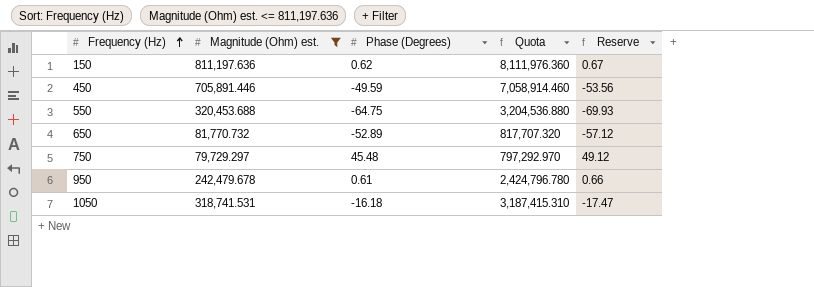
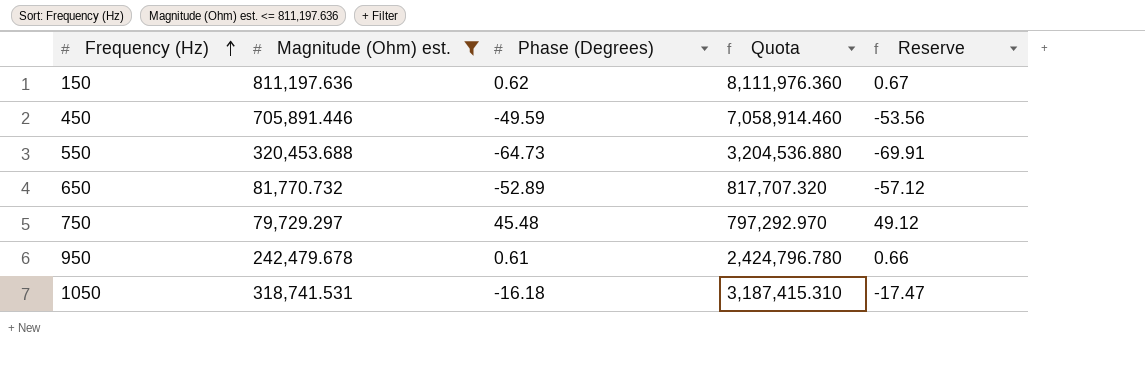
550 | Phase (Degrees): -64.75 -> -64.73
550 | Reserve: -69.93 -> -69.91

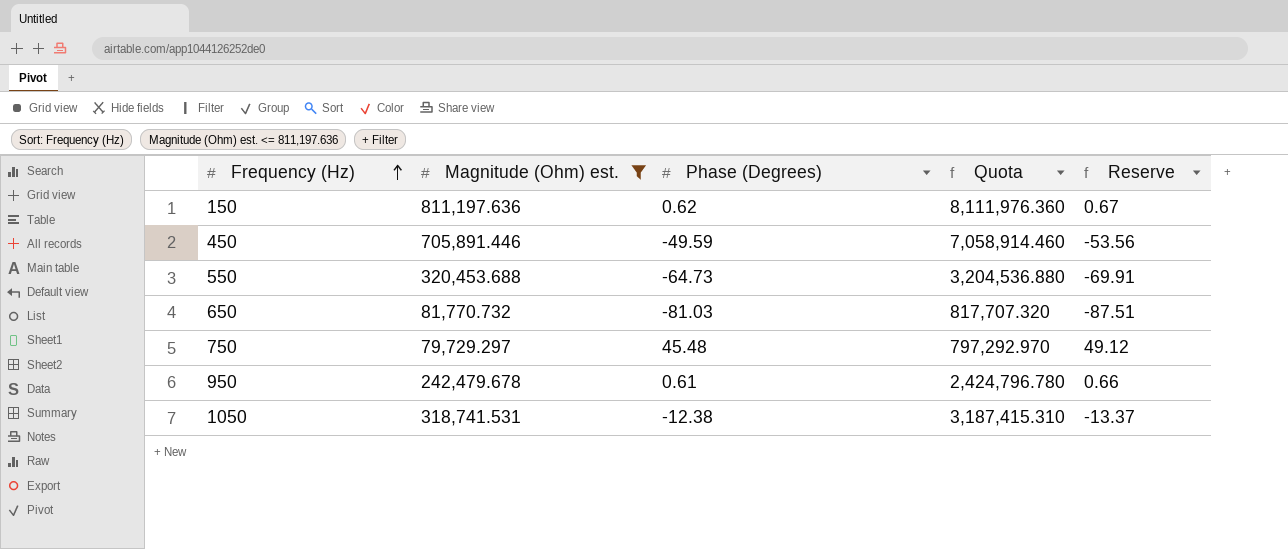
650 | Phase (Degrees): -52.89 -> -81.03
650 | Reserve: -57.12 -> -87.51
1050 | Phase (Degrees): -16.18 -> -12.38
1050 | Reserve: -17.47 -> -13.37

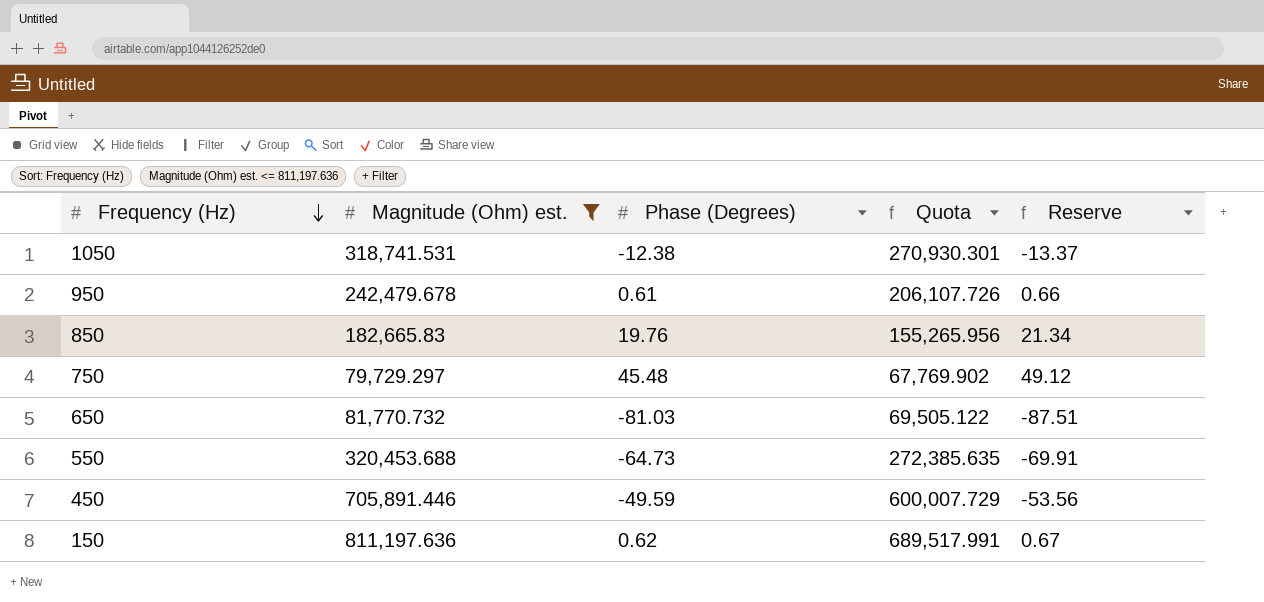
row order: Frequency (Hz) ascending -> Frequency (Hz) descending
column Quota | formula: [Magnitude (Ohm) est.] * 10 -> [Magnitude (Ohm) est.] * 0.85
row 850: none -> 182,665.83 | 19.76 | 155,265.956 | 21.34

